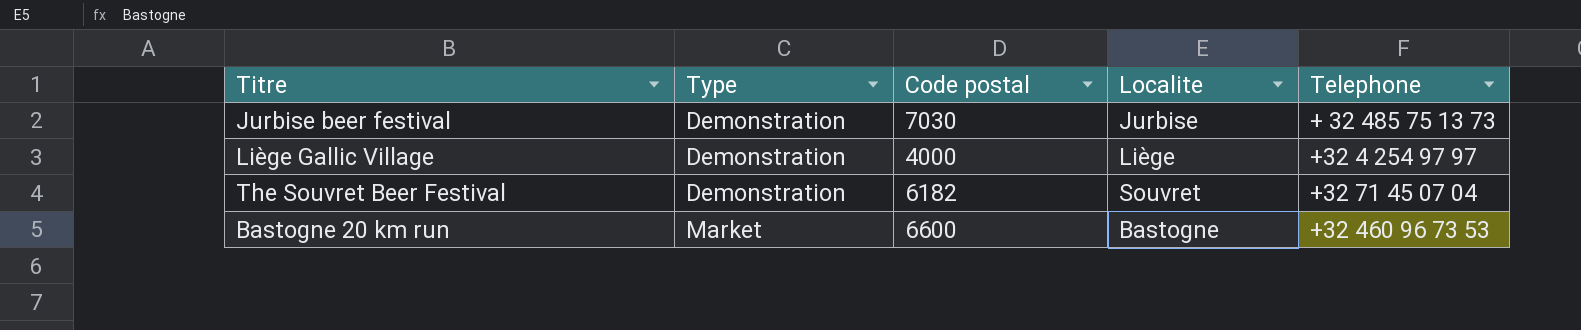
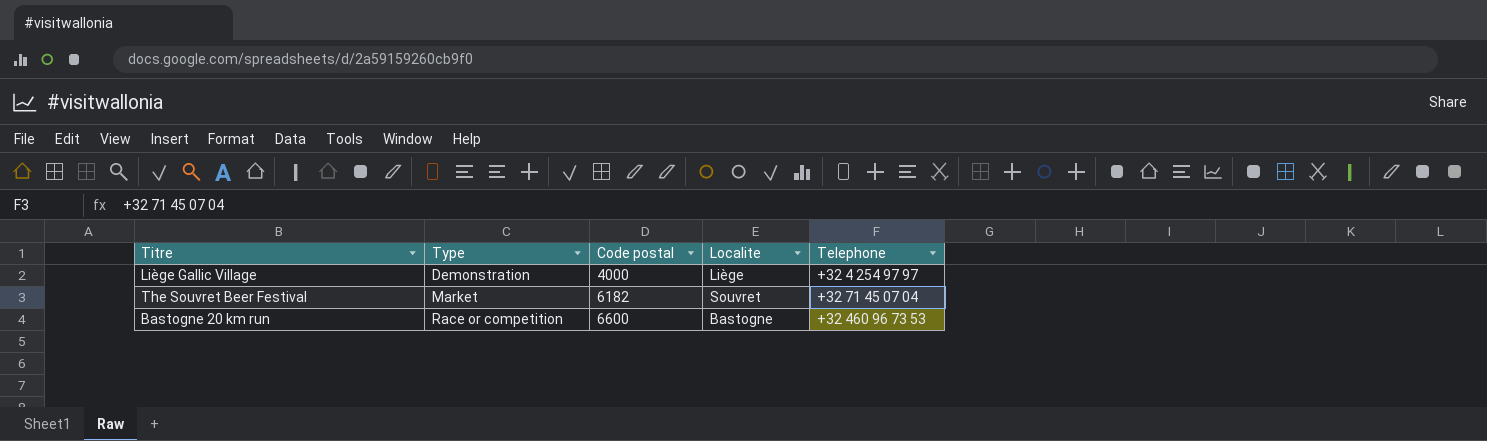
row Jurbise beer festival: Demonstration | 7030 | Jurbise | + 32 485 75 13 73 -> none
The Souvret Beer Festival | Type: Demonstration -> Market
Bastogne 20 km run | Type: Market -> Race or competition

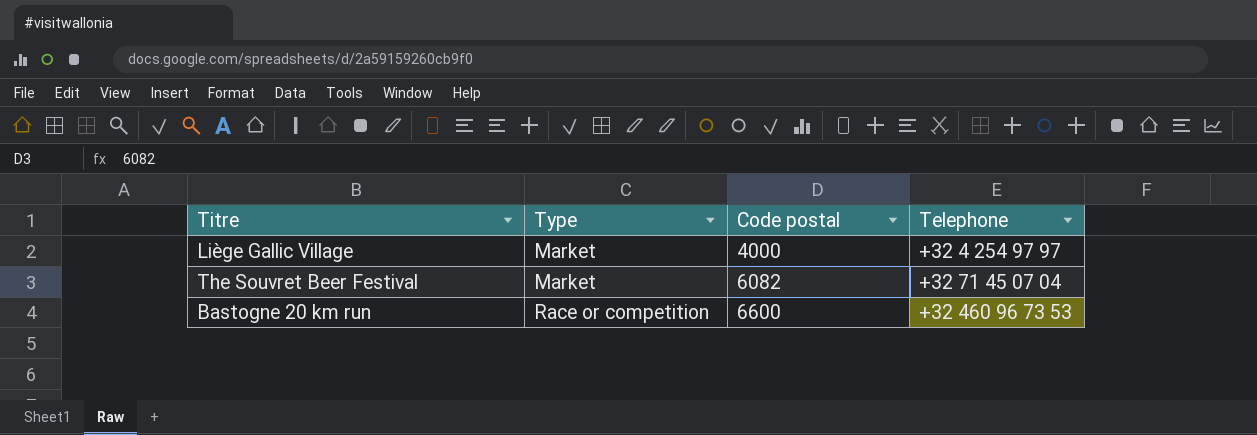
column Localite | position: 4 -> none
Liège Gallic Village | Type: Demonstration -> Market
The Souvret Beer Festival | Code postal: 6182 -> 6082

